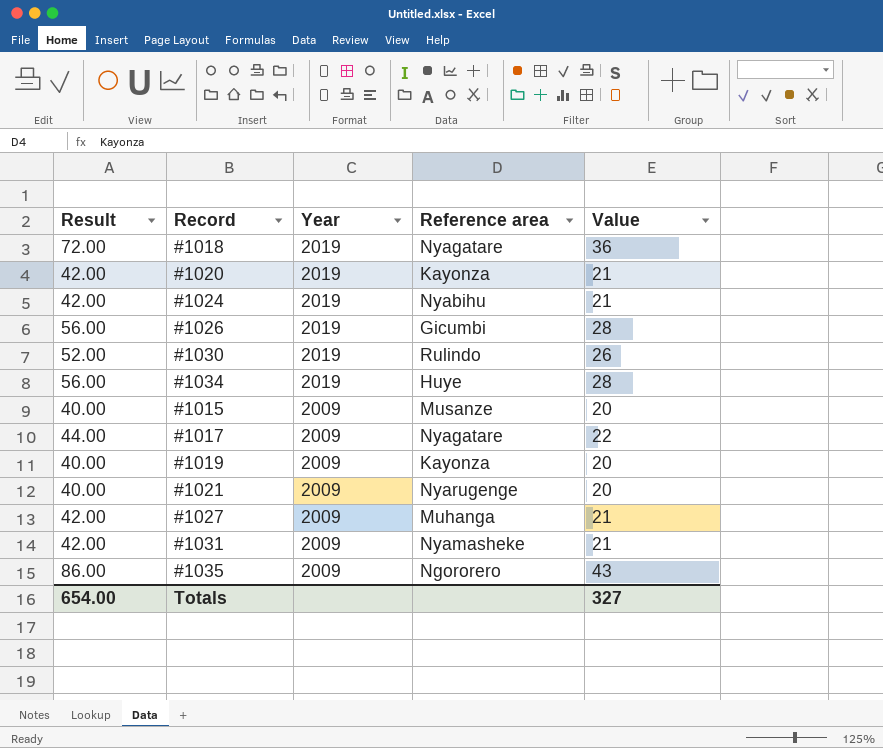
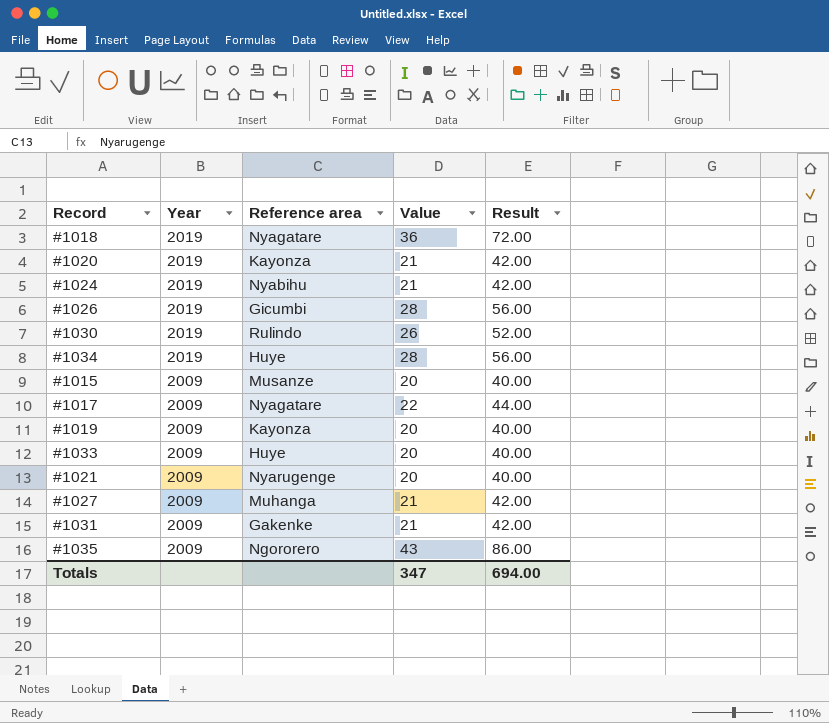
column Result | position: 1 -> 5
row #1033: none -> 2009 | Huye | 20 | 40.00
#1031 | Reference area: Nyamasheke -> Gakenke
Totals | Value: 327 -> 347
Totals | Result: 654.00 -> 694.00

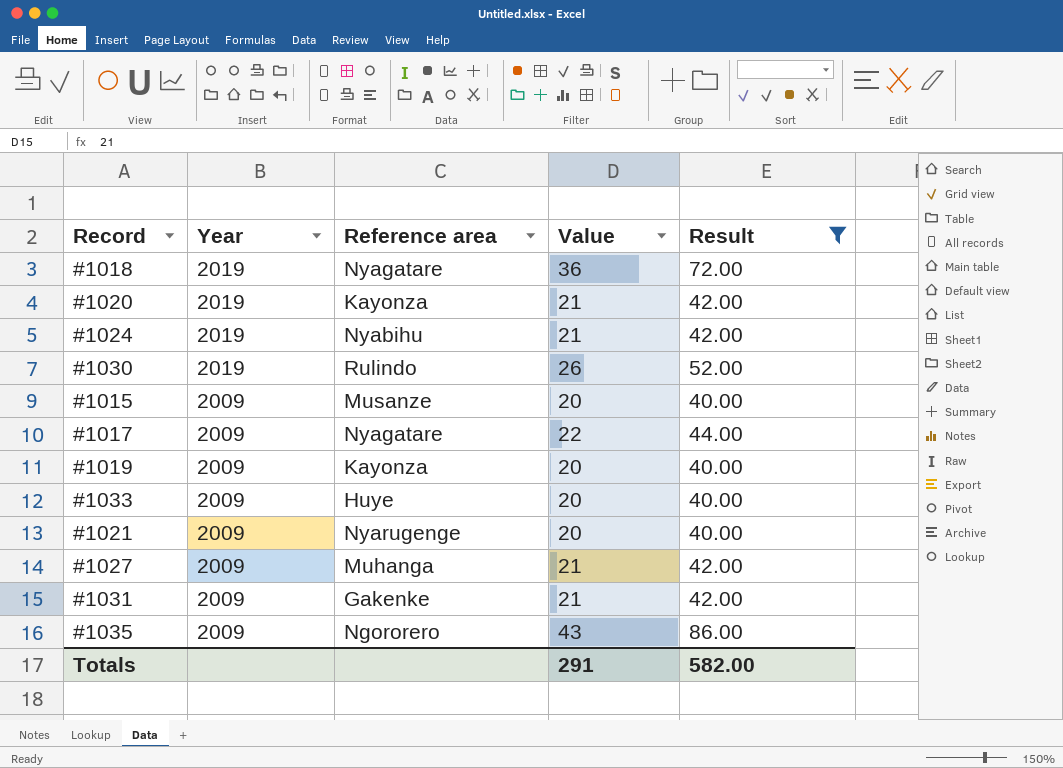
filter: none -> Result != 56.00
Totals | Value: 347 -> 291
Totals | Result: 694.00 -> 582.00

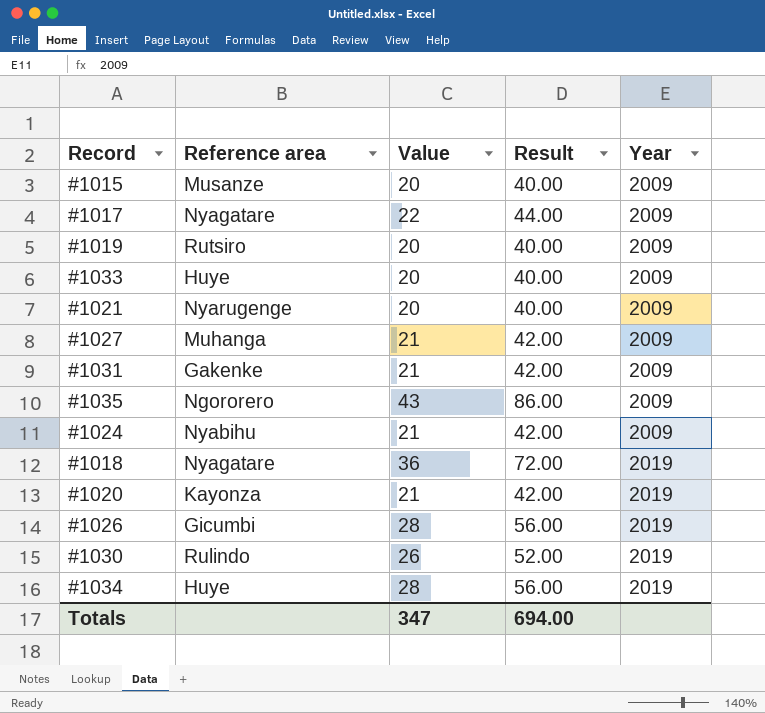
filter: Result != 56.00 -> none
row order: Year descending -> Year ascending
column Year | position: 2 -> 5
#1019 | Reference area: Kayonza -> Rutsiro
#1024 | Year: 2019 -> 2009
Totals | Value: 291 -> 347
Totals | Result: 582.00 -> 694.00

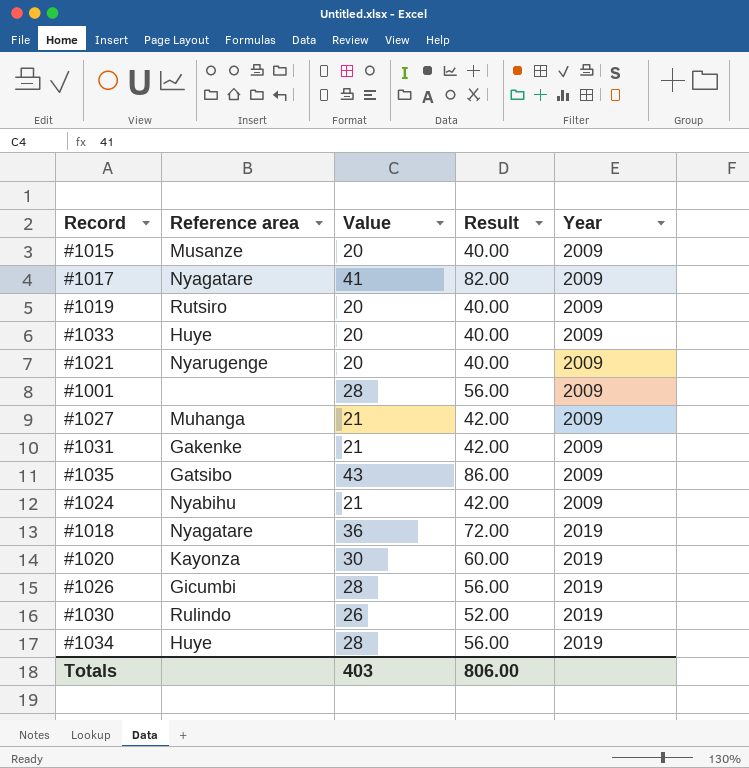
#1017 | Value: 22 -> 41
#1017 | Result: 44.00 -> 82.00
row #1001: none -> none | 28 | 56.00 | 2009
#1035 | Reference area: Ngororero -> Gatsibo
#1020 | Value: 21 -> 30
#1020 | Result: 42.00 -> 60.00
Totals | Value: 347 -> 403
Totals | Result: 694.00 -> 806.00

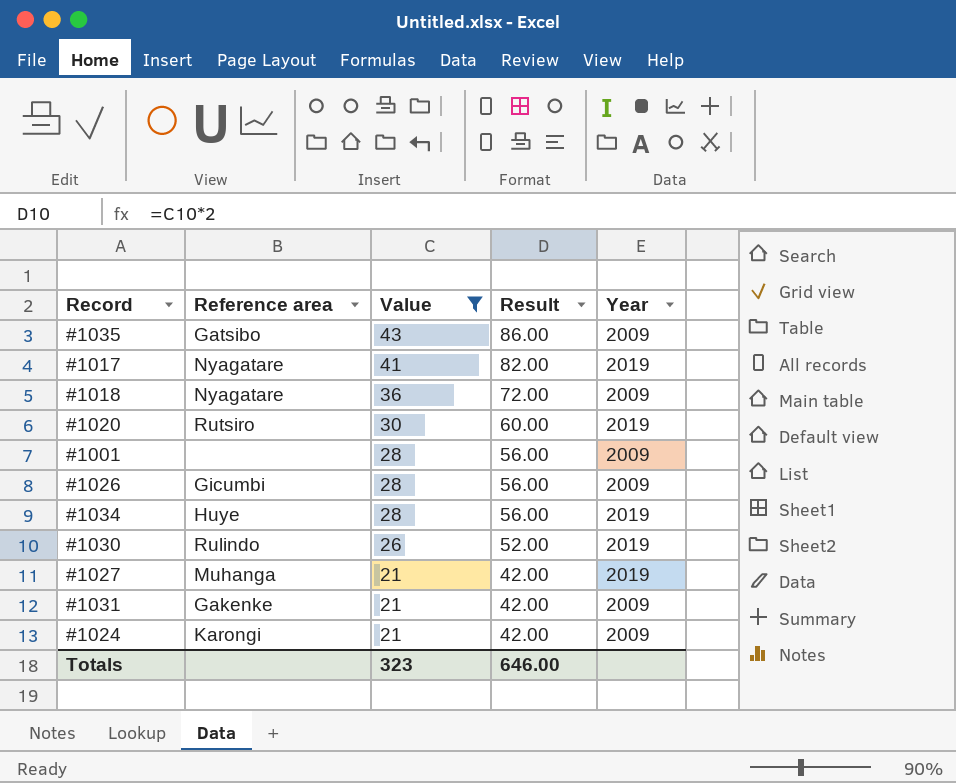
filter: none -> Value != 20
row order: Year ascending -> Value descending
#1017 | Year: 2009 -> 2019
#1018 | Year: 2019 -> 2009
#1020 | Reference area: Kayonza -> Rutsiro
#1026 | Year: 2019 -> 2009
#1027 | Year: 2009 -> 2019
#1024 | Reference area: Nyabihu -> Karongi
Totals | Value: 403 -> 323
Totals | Result: 806.00 -> 646.00

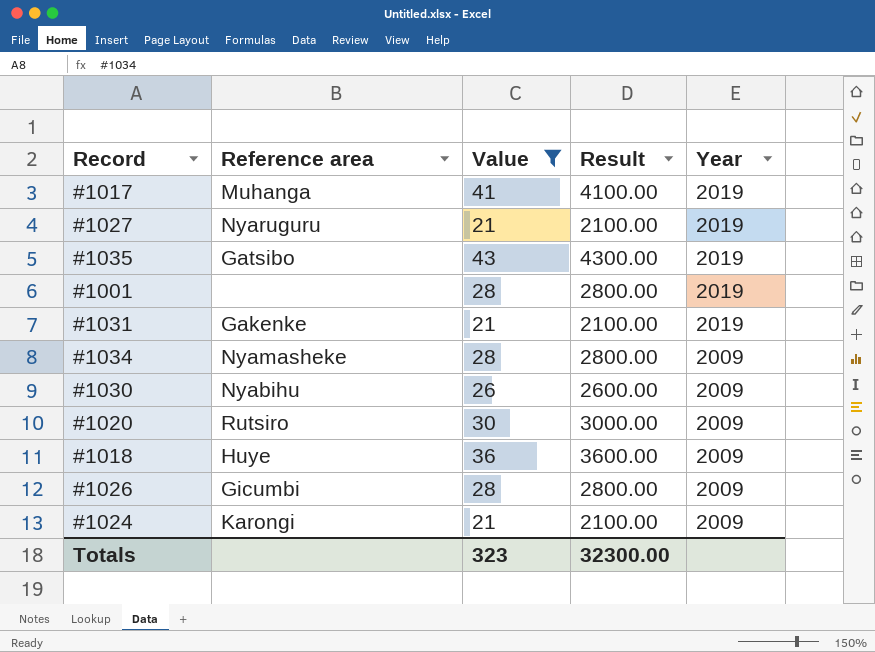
row order: Value descending -> Year descending
column Result | formula: [Value] * 2 -> [Value] * 100
#1017 | Reference area: Nyagatare -> Muhanga
#1027 | Reference area: Muhanga -> Nyaruguru
#1035 | Year: 2009 -> 2019
#1001 | Year: 2009 -> 2019
#1031 | Year: 2009 -> 2019
#1034 | Reference area: Huye -> Nyamasheke
#1034 | Year: 2019 -> 2009
#1030 | Reference area: Rulindo -> Nyabihu
#1030 | Year: 2019 -> 2009
#1020 | Year: 2019 -> 2009
#1018 | Reference area: Nyagatare -> Huye
Totals | Result: 646.00 -> 32300.00

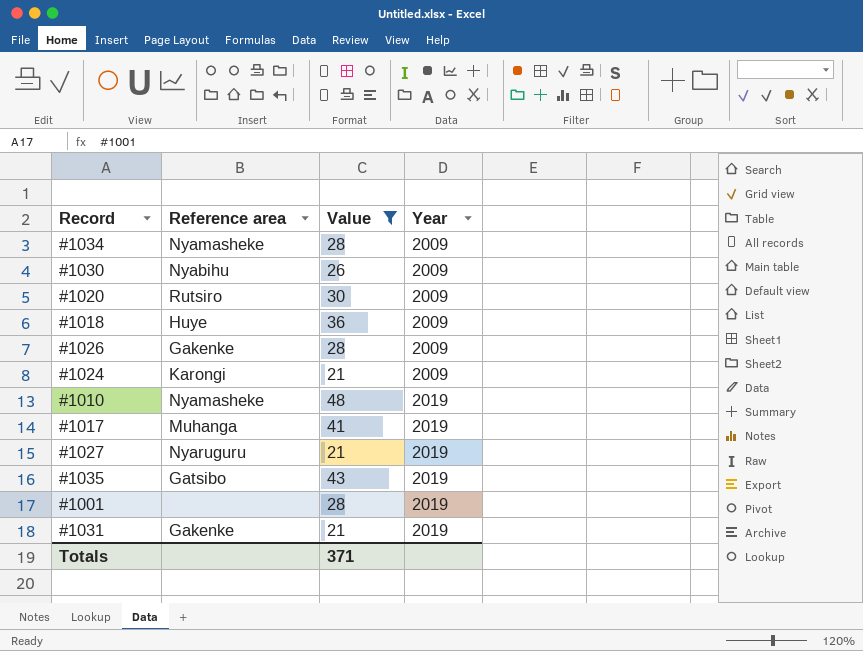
row order: Year descending -> Year ascending
column Result | formula: [Value] * 100 -> none
#1026 | Reference area: Gicumbi -> Gakenke
row #1010: none -> Nyamasheke | 48 | 2019
Totals | Value: 323 -> 371

